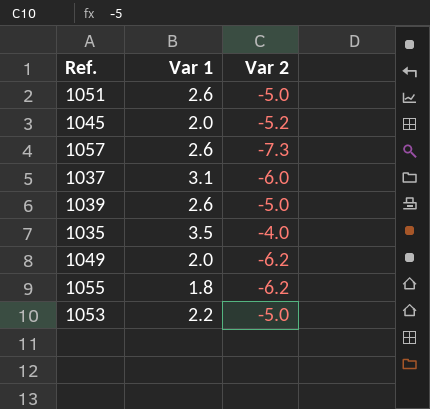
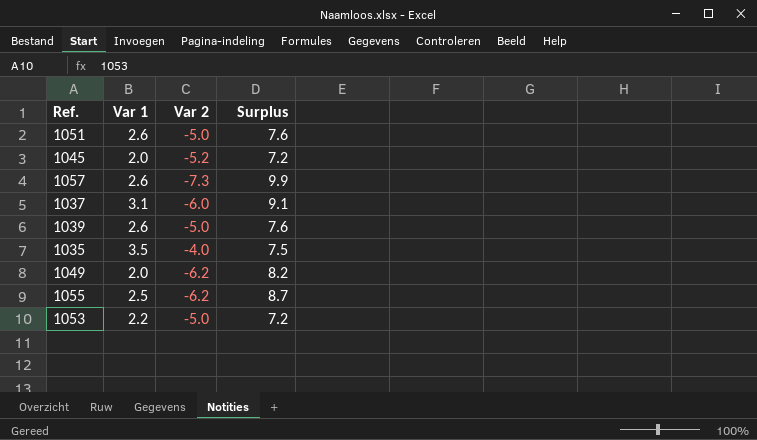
column Surplus | formula: none -> [Var 1] - [Var 2]
1055 | Var 1: 1.8 -> 2.5

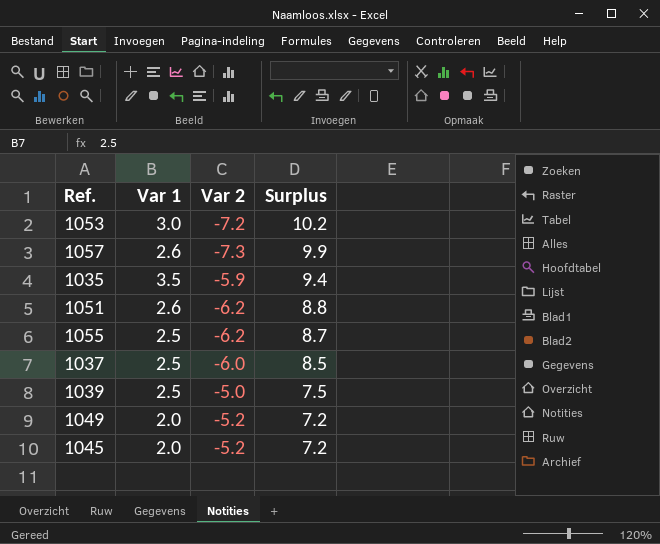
row order: none -> Surplus descending
1053 | Var 1: 2.2 -> 3.0
1053 | Var 2: -5.0 -> -7.2
1053 | Surplus: 7.2 -> 10.2
1035 | Var 2: -4.0 -> -5.9
1035 | Surplus: 7.5 -> 9.4
1051 | Var 2: -5.0 -> -6.2
1051 | Surplus: 7.6 -> 8.8
1037 | Var 1: 3.1 -> 2.5
1037 | Surplus: 9.1 -> 8.5
1039 | Var 1: 2.6 -> 2.5
1039 | Surplus: 7.6 -> 7.5
1049 | Var 2: -6.2 -> -5.2
1049 | Surplus: 8.2 -> 7.2

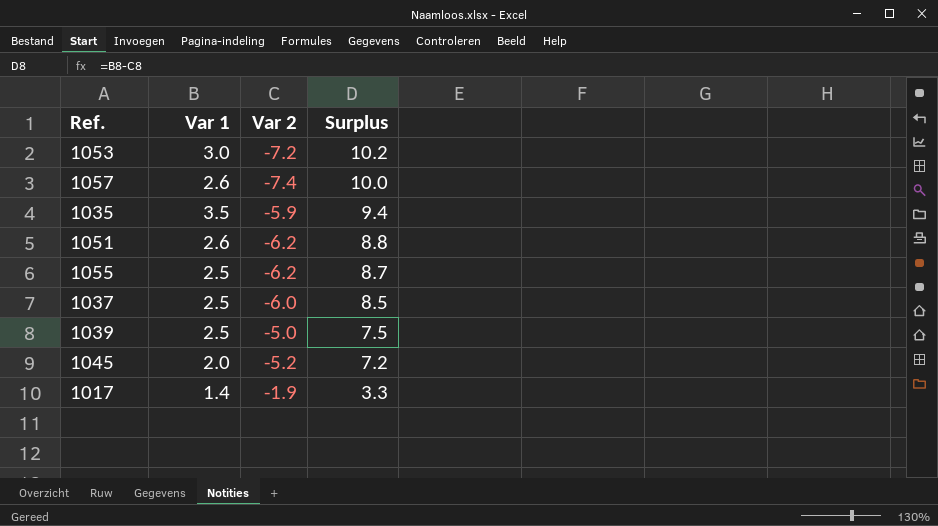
row 1049: 2.0 | -5.2 | 7.2 -> none
1057 | Var 2: -7.3 -> -7.4
1057 | Surplus: 9.9 -> 10.0
row 1017: none -> 1.4 | -1.9 | 3.3

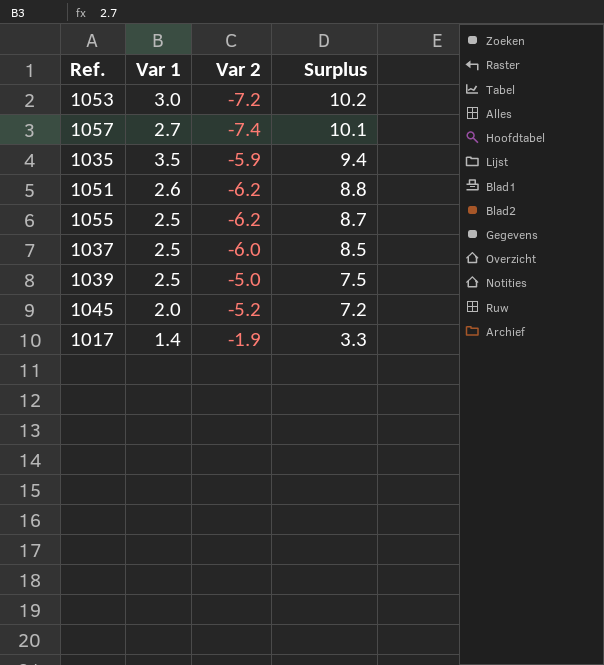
1057 | Var 1: 2.6 -> 2.7
1057 | Surplus: 10.0 -> 10.1

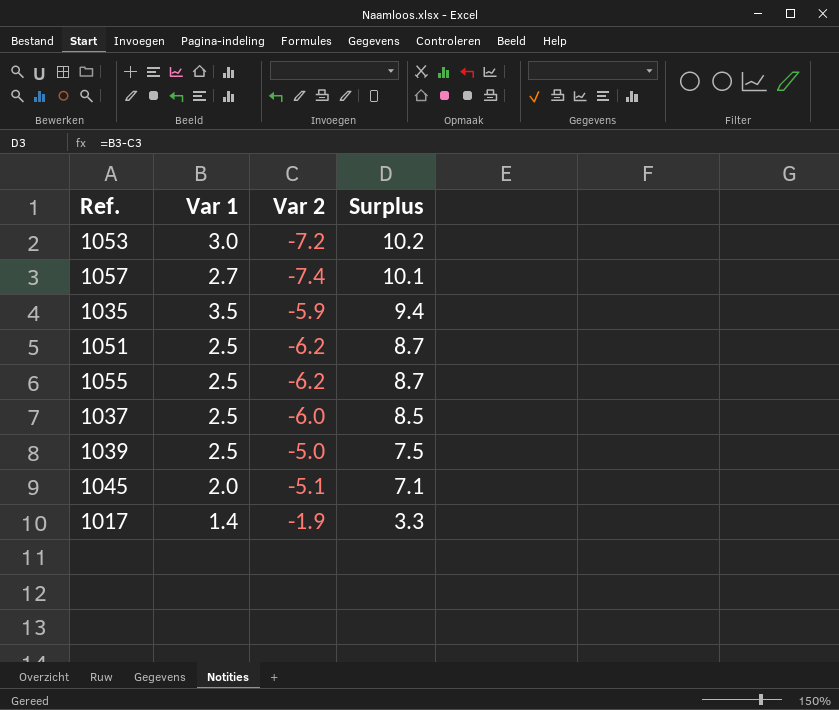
1051 | Var 1: 2.6 -> 2.5
1051 | Surplus: 8.8 -> 8.7
1045 | Var 2: -5.2 -> -5.1
1045 | Surplus: 7.2 -> 7.1

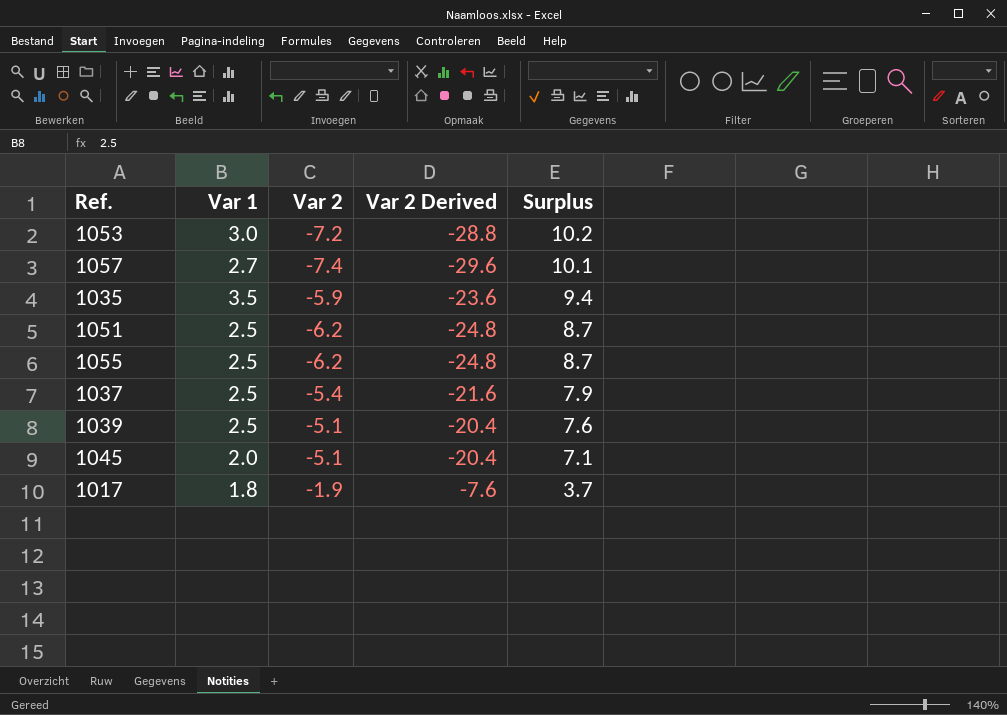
column Var 2 Derived | formula: none -> [Var 2] * 4
1037 | Var 2: -6.0 -> -5.4
1037 | Surplus: 8.5 -> 7.9
1039 | Var 2: -5.0 -> -5.1
1039 | Surplus: 7.5 -> 7.6
1017 | Var 1: 1.4 -> 1.8
1017 | Surplus: 3.3 -> 3.7

